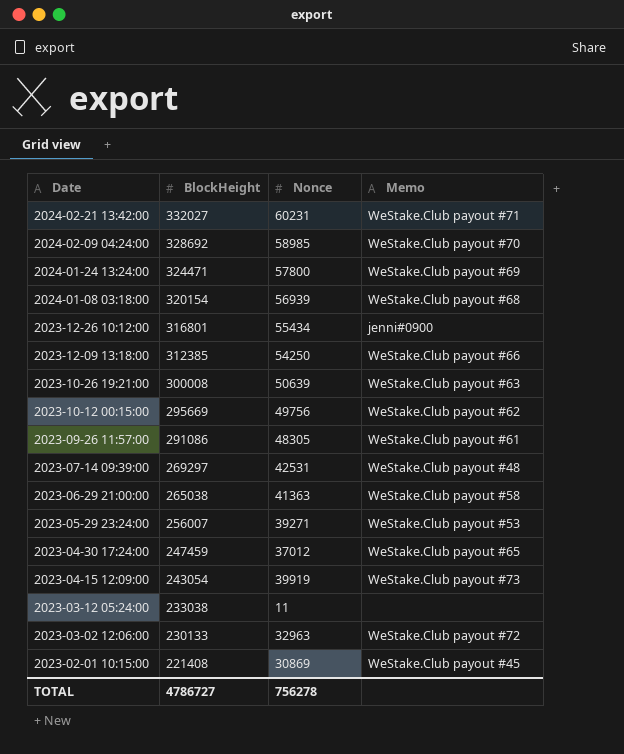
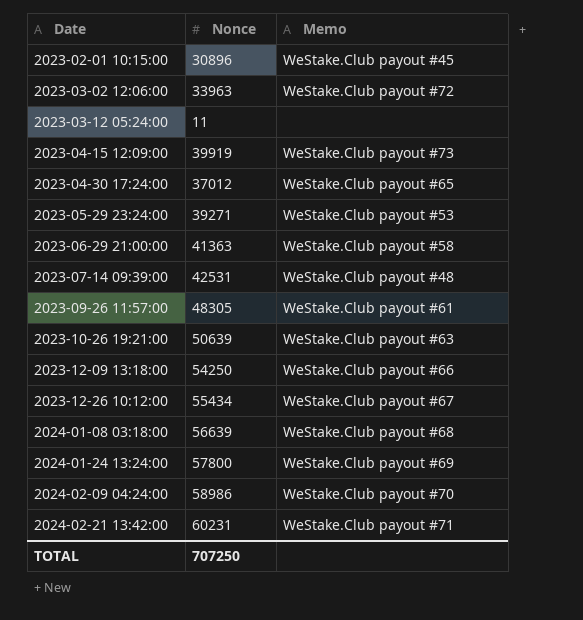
row order: Date descending -> Date ascending
column BlockHeight | position: 2 -> none
row 2023-10-12 00:15:00: 295669 | 49756 | WeStake.Club payout #62 -> none
2023-02-01 10:15:00 | Nonce: 30869 -> 30896
2023-03-02 12:06:00 | Nonce: 32963 -> 33963
2023-12-26 10:12:00 | Memo: jenni#0900 -> WeStake.Club payout #67
2024-01-08 03:18:00 | Nonce: 56939 -> 56639
2024-02-09 04:24:00 | Nonce: 58985 -> 58986
TOTAL | Nonce: 756278 -> 707250

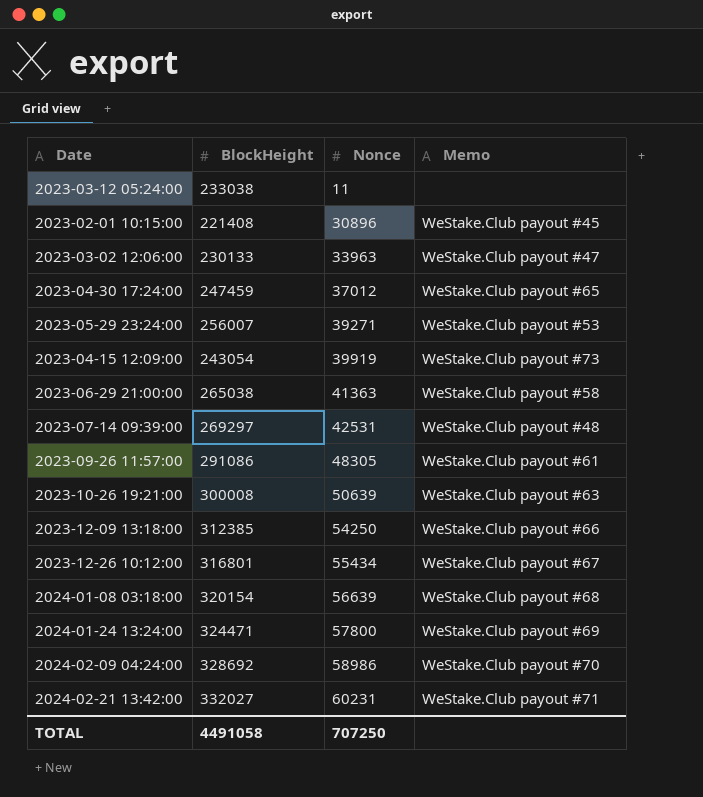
row order: Date ascending -> Nonce ascending
column BlockHeight | position: none -> 2
2023-03-02 12:06:00 | Memo: WeStake.Club payout #72 -> WeStake.Club payout #47

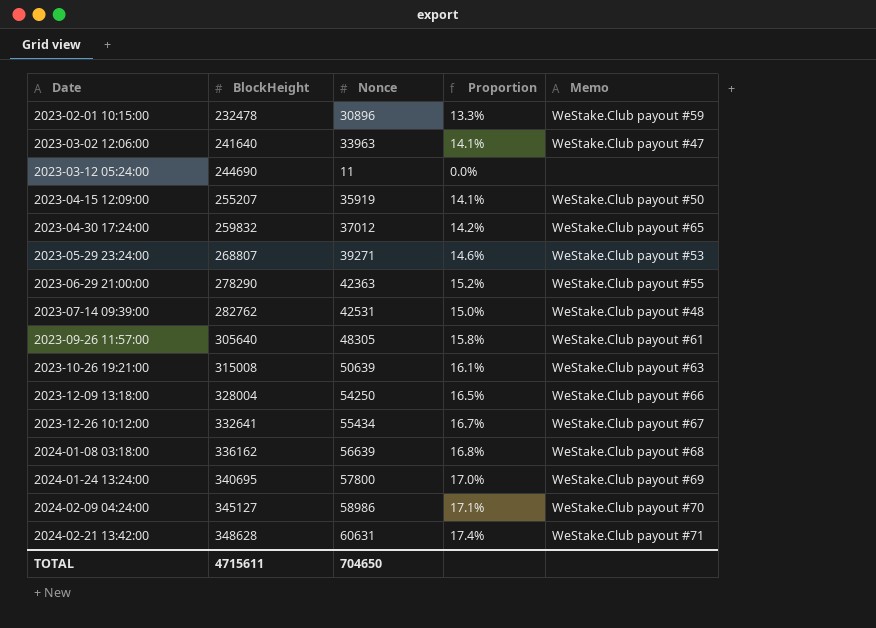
row order: Nonce ascending -> Date ascending
column Proportion | formula: none -> [Nonce] / [BlockHeight]
2023-02-01 10:15:00 | BlockHeight: 221408 -> 232478
2023-02-01 10:15:00 | Memo: WeStake.Club payout #45 -> WeStake.Club payout #59
2023-03-02 12:06:00 | BlockHeight: 230133 -> 241640
2023-03-12 05:24:00 | BlockHeight: 233038 -> 244690
2023-04-15 12:09:00 | BlockHeight: 243054 -> 255207
2023-04-15 12:09:00 | Nonce: 39919 -> 35919
2023-04-15 12:09:00 | Memo: WeStake.Club payout #73 -> WeStake.Club payout #50
2023-04-30 17:24:00 | BlockHeight: 247459 -> 259832
2023-05-29 23:24:00 | BlockHeight: 256007 -> 268807
2023-06-29 21:00:00 | BlockHeight: 265038 -> 278290
2023-06-29 21:00:00 | Nonce: 41363 -> 42363
2023-06-29 21:00:00 | Memo: WeStake.Club payout #58 -> WeStake.Club payout #55
2023-07-14 09:39:00 | BlockHeight: 269297 -> 282762
2023-09-26 11:57:00 | BlockHeight: 291086 -> 305640
2023-10-26 19:21:00 | BlockHeight: 300008 -> 315008
2023-12-09 13:18:00 | BlockHeight: 312385 -> 328004
2023-12-26 10:12:00 | BlockHeight: 316801 -> 332641
2024-01-08 03:18:00 | BlockHeight: 320154 -> 336162
2024-01-24 13:24:00 | BlockHeight: 324471 -> 340695
2024-02-09 04:24:00 | BlockHeight: 328692 -> 345127
2024-02-21 13:42:00 | BlockHeight: 332027 -> 348628
2024-02-21 13:42:00 | Nonce: 60231 -> 60631
TOTAL | BlockHeight: 4491058 -> 4715611
TOTAL | Nonce: 707250 -> 704650

